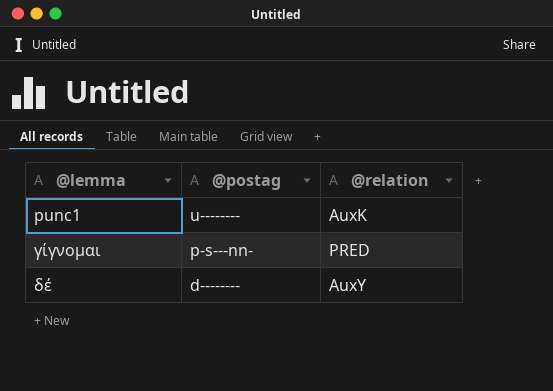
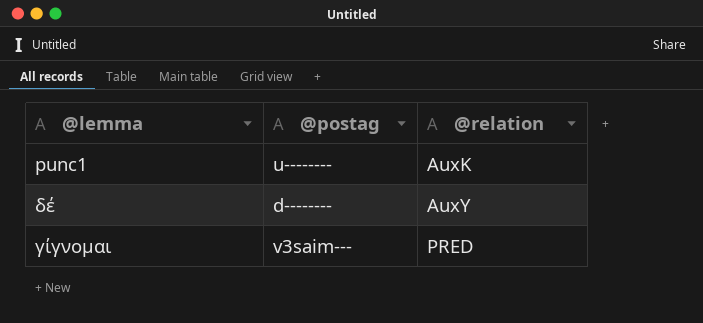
row order: @lemma ascending -> @relation ascending
γίγνομαι | @postag: p-s---nn- -> v3saim---

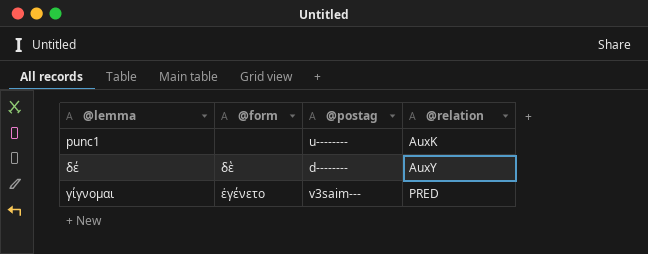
column @form | position: none -> 2

